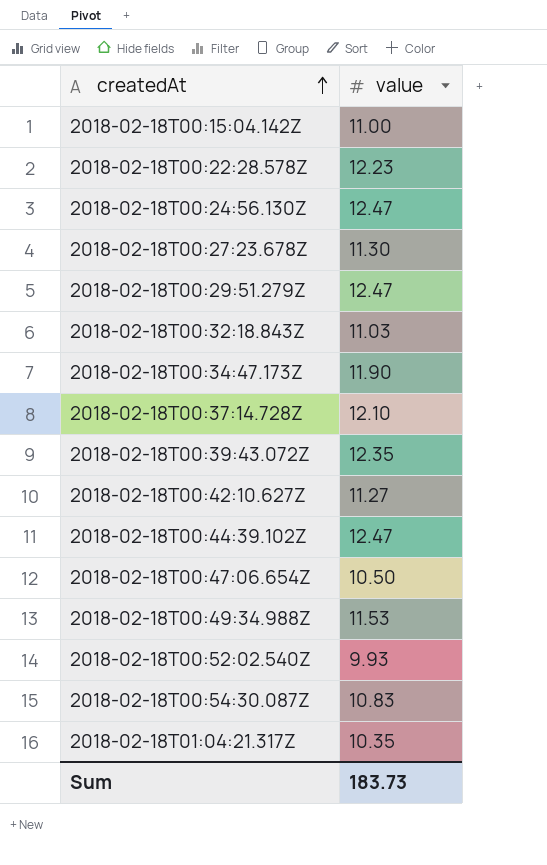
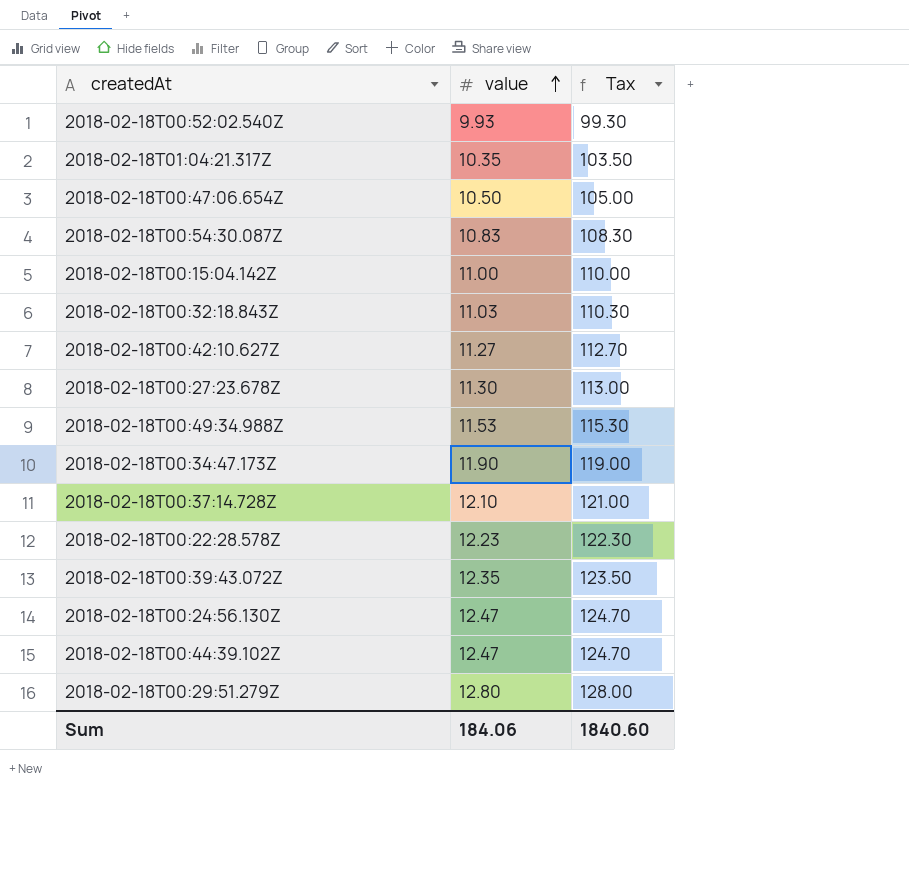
row order: createdAt ascending -> value ascending
column Tax | formula: none -> [value] * 10
2018-02-18T00:29:51.279Z | value: 12.47 -> 12.80
Sum | value: 183.73 -> 184.06

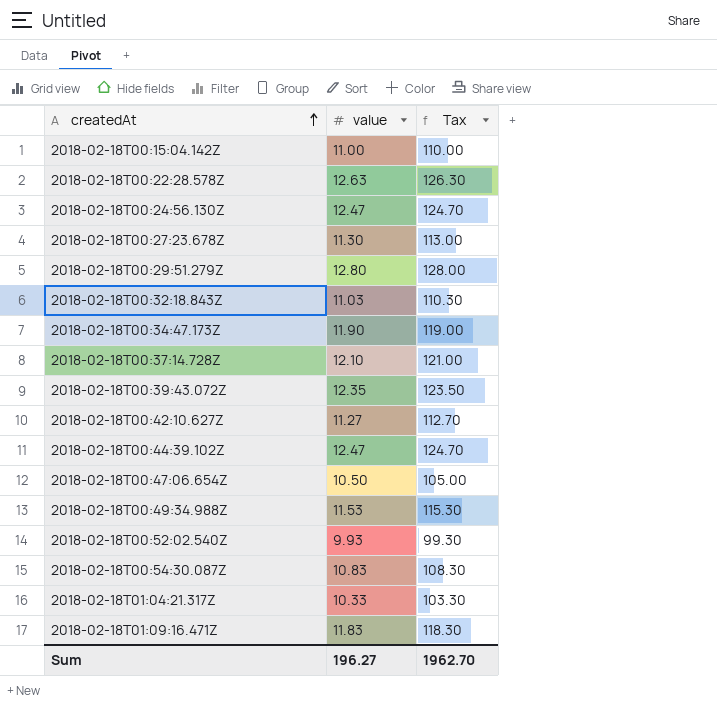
row order: value ascending -> createdAt ascending
2018-02-18T00:22:28.578Z | value: 12.23 -> 12.63
2018-02-18T00:22:28.578Z | Tax: 122.30 -> 126.30
2018-02-18T01:04:21.317Z | value: 10.35 -> 10.33
2018-02-18T01:04:21.317Z | Tax: 103.50 -> 103.30
row 2018-02-18T01:09:16.471Z: none -> 11.83 | 118.30
Sum | value: 184.06 -> 196.27
Sum | Tax: 1840.60 -> 1962.70

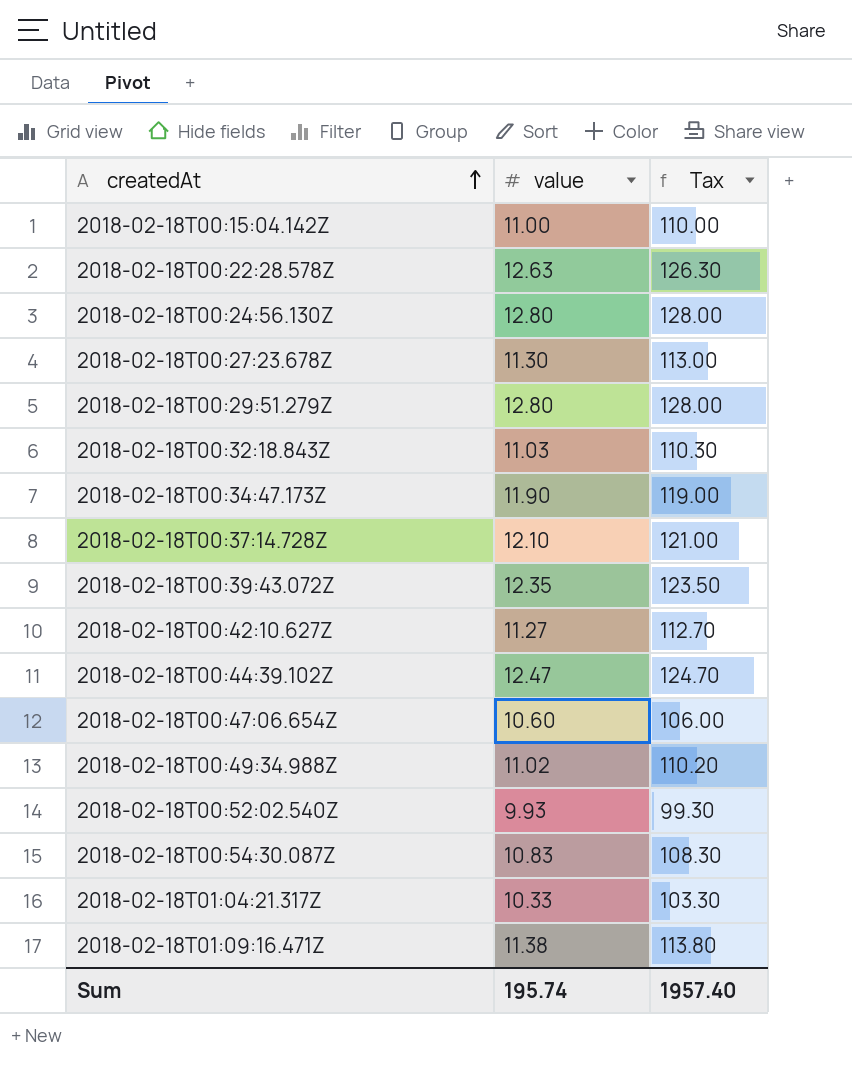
2018-02-18T00:24:56.130Z | value: 12.47 -> 12.80
2018-02-18T00:24:56.130Z | Tax: 124.70 -> 128.00
2018-02-18T00:47:06.654Z | value: 10.50 -> 10.60
2018-02-18T00:47:06.654Z | Tax: 105.00 -> 106.00
2018-02-18T00:49:34.988Z | value: 11.53 -> 11.02
2018-02-18T00:49:34.988Z | Tax: 115.30 -> 110.20
2018-02-18T01:09:16.471Z | value: 11.83 -> 11.38
2018-02-18T01:09:16.471Z | Tax: 118.30 -> 113.80
Sum | value: 196.27 -> 195.74
Sum | Tax: 1962.70 -> 1957.40

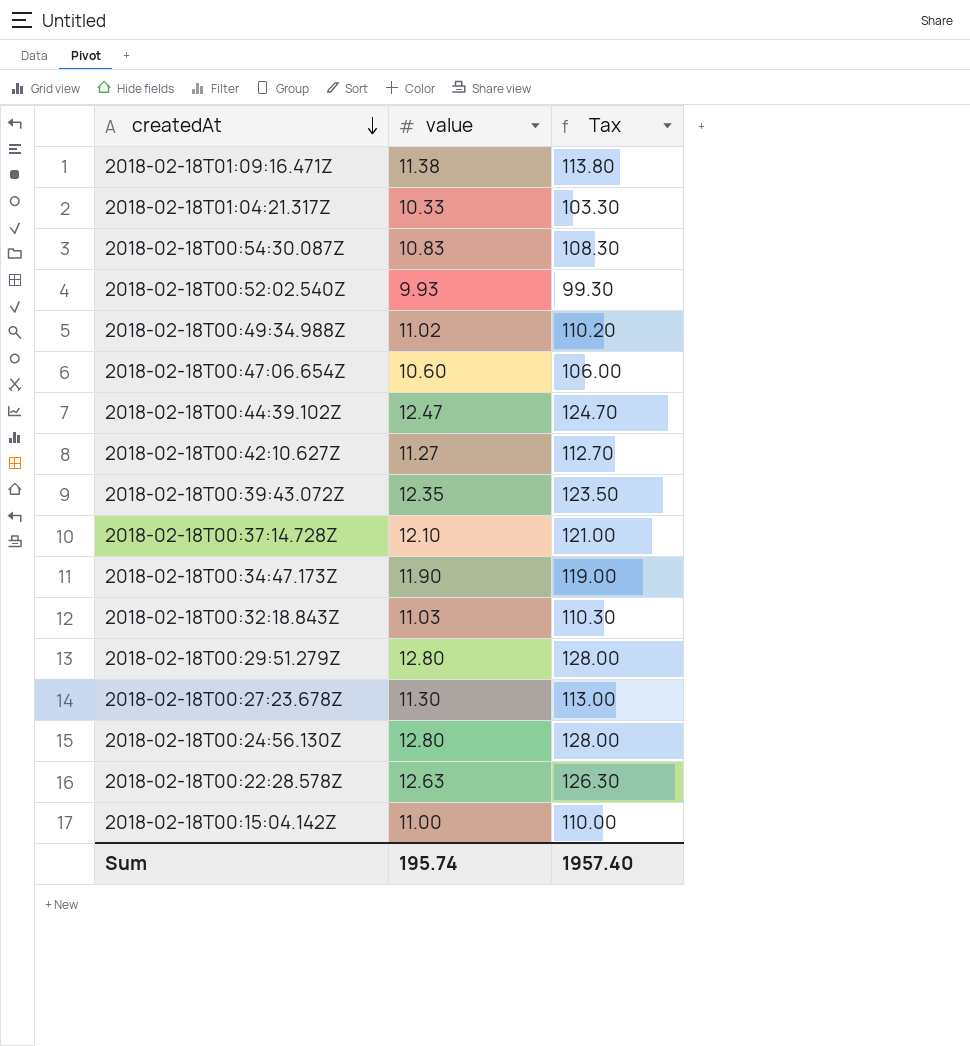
row order: createdAt ascending -> createdAt descending

